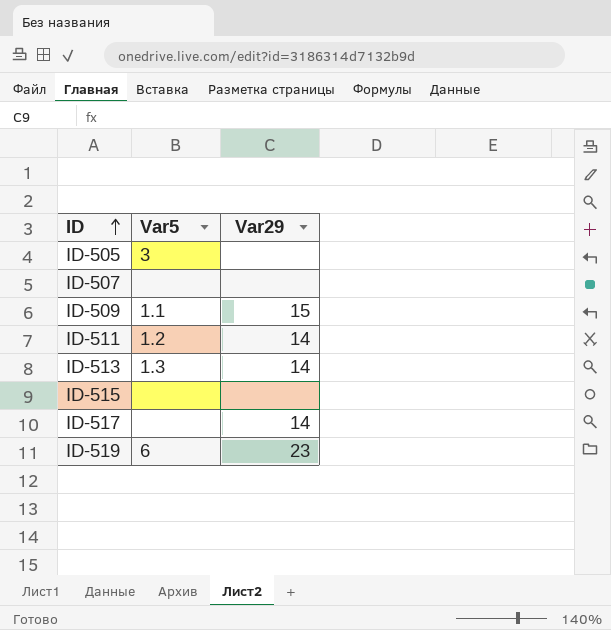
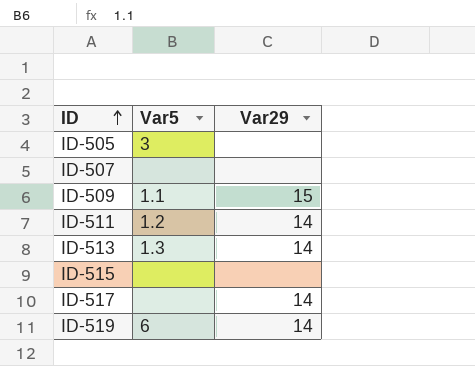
ID-519 | Var29: 23 -> 14

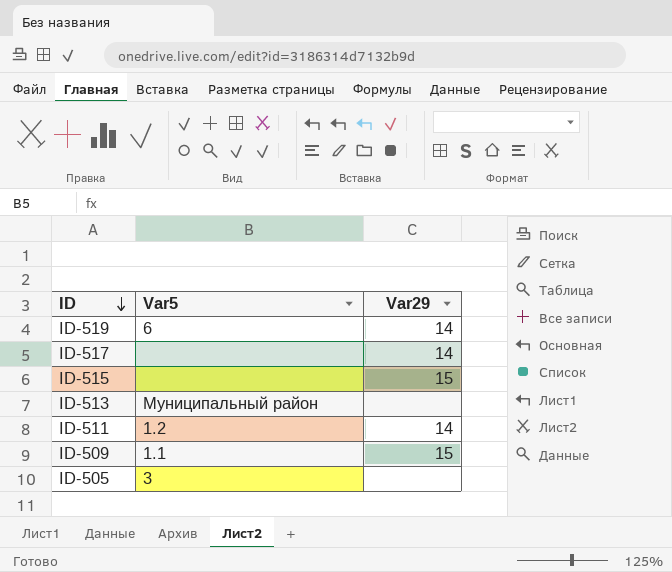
row order: ID ascending -> ID descending
row ID-507: none | none -> none
ID-515 | Var29: none -> 15
ID-513 | Var5: 1.3 -> Муниципальный район
ID-513 | Var29: 14 -> none

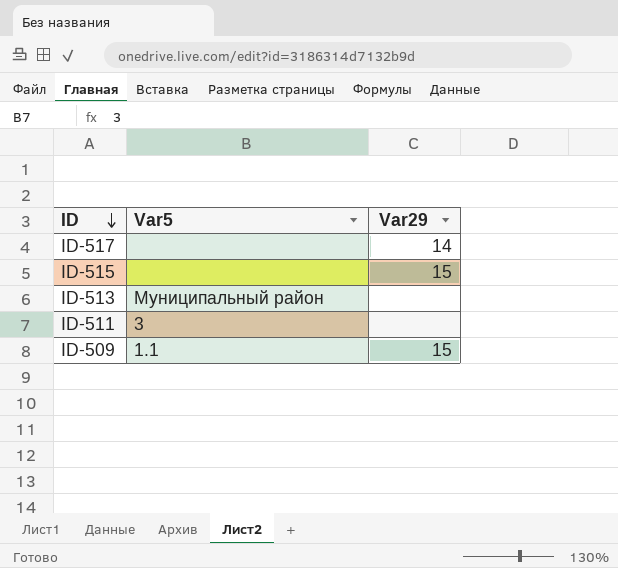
row ID-519: 6 | 14 -> none
row ID-505: 3 | none -> none
ID-511 | Var5: 1.2 -> 3
ID-511 | Var29: 14 -> none

